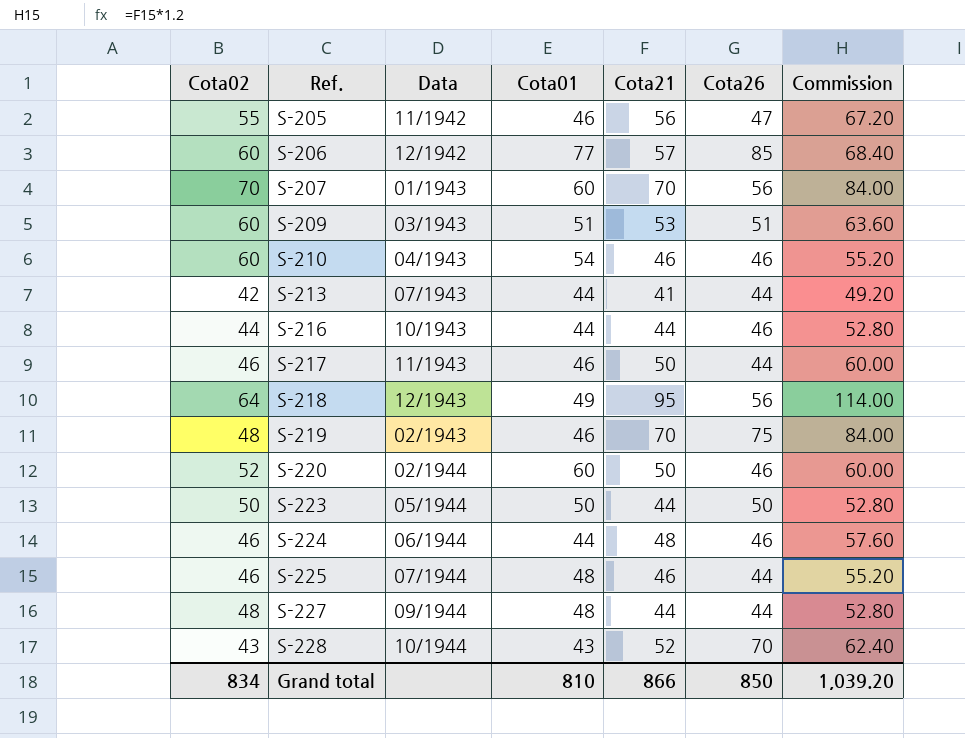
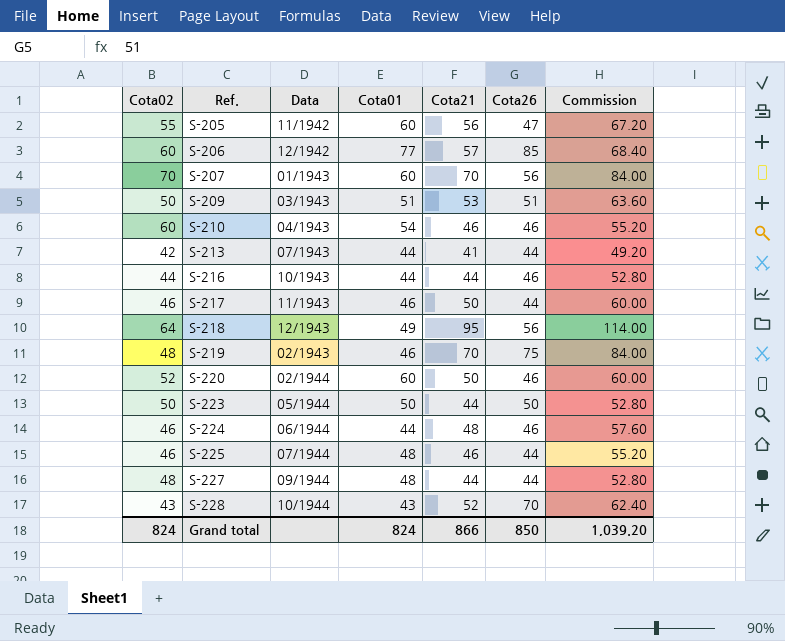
S-205 | Cota01: 46 -> 60
S-209 | Cota02: 60 -> 50
Grand total | Cota02: 834 -> 824
Grand total | Cota01: 810 -> 824

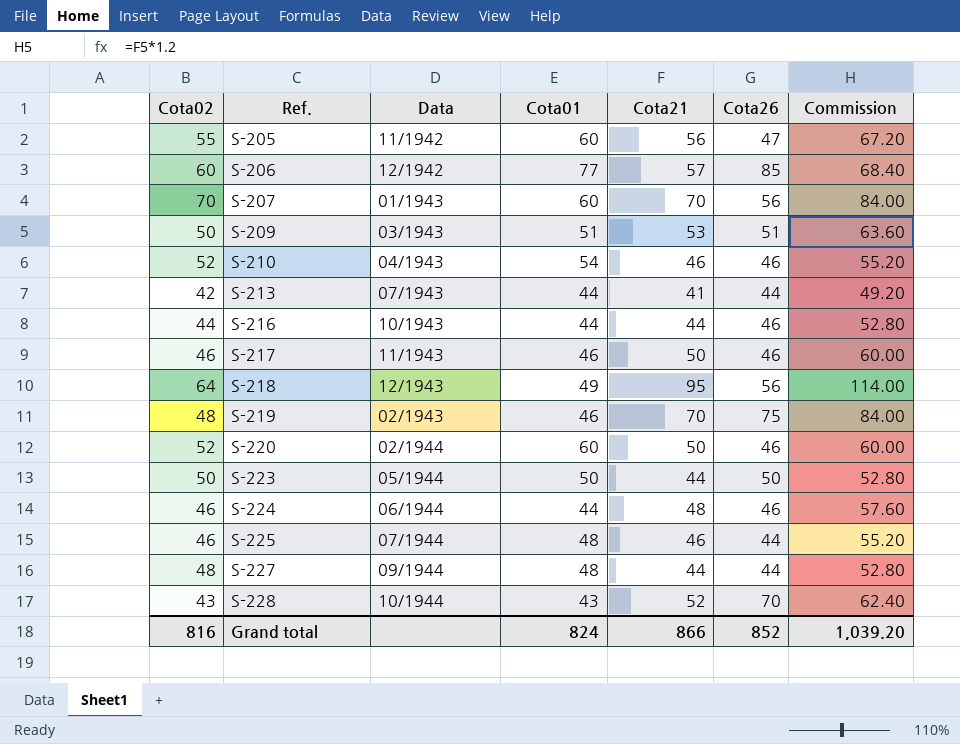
S-210 | Cota02: 60 -> 52
S-217 | Cota26: 44 -> 46
Grand total | Cota02: 824 -> 816
Grand total | Cota26: 850 -> 852

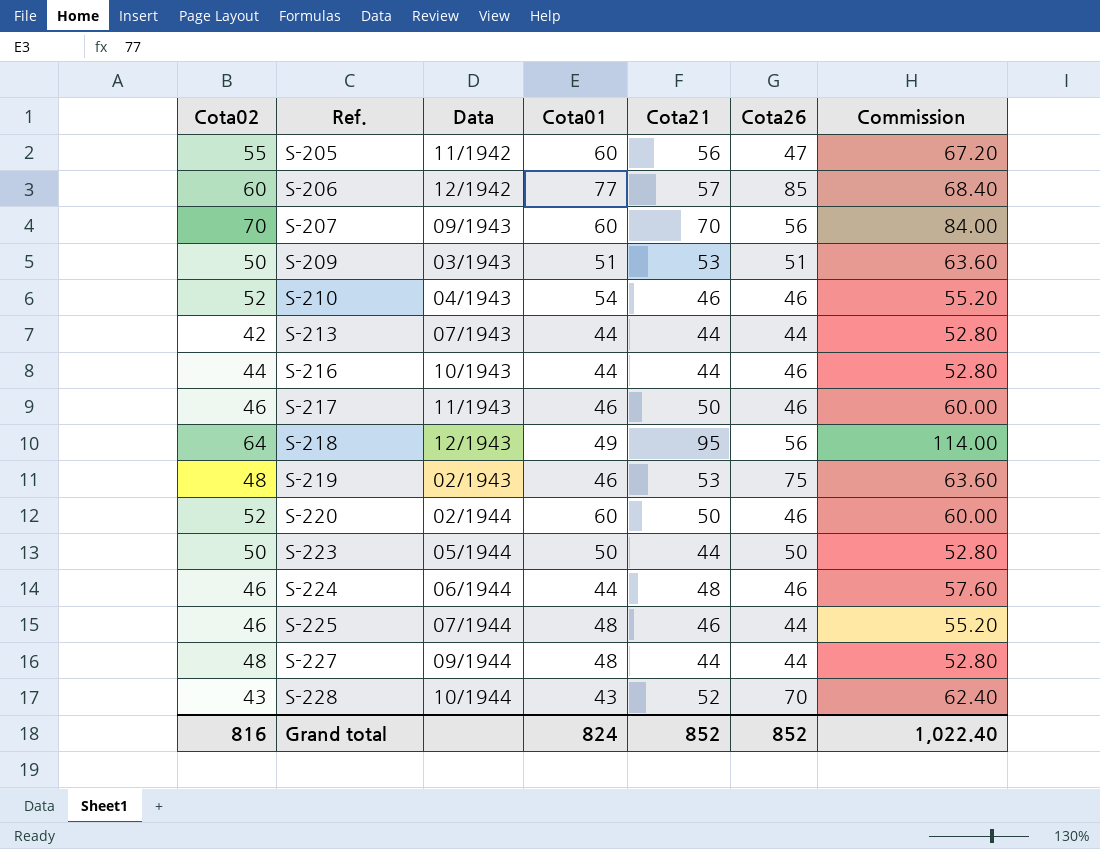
S-207 | Data: 01/1943 -> 09/1943
S-213 | Cota21: 41 -> 44
S-213 | Commission: 49.20 -> 52.80
S-219 | Cota21: 70 -> 53
S-219 | Commission: 84.00 -> 63.60
Grand total | Cota21: 866 -> 852
Grand total | Commission: 1,039.20 -> 1,022.40

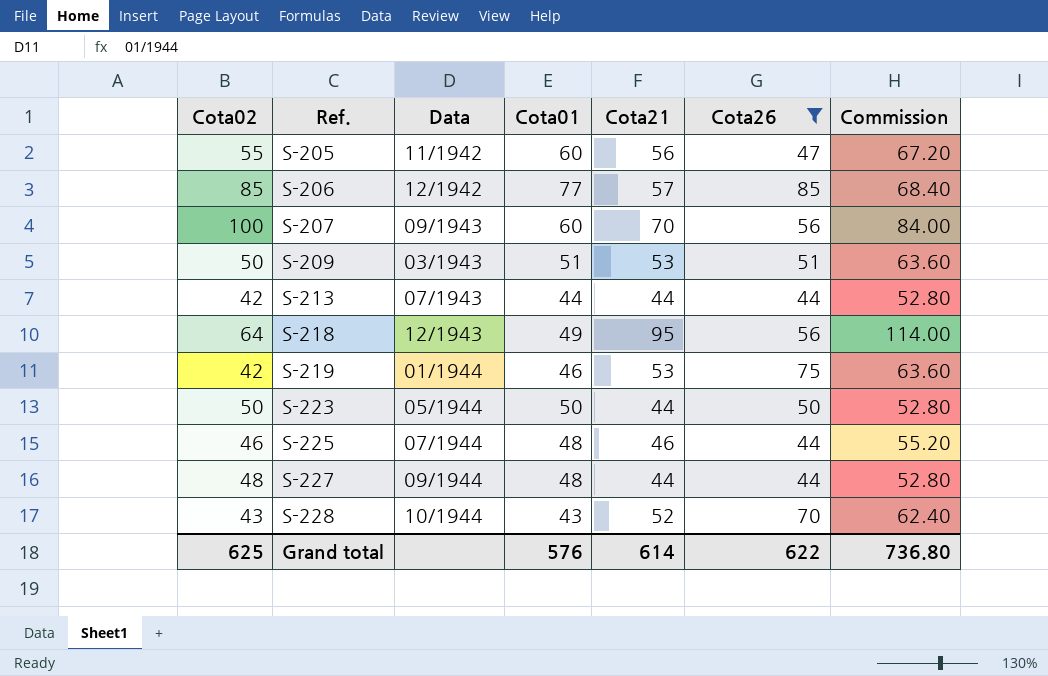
filter: none -> Cota26 != 46
S-206 | Cota02: 60 -> 85
S-207 | Cota02: 70 -> 100
S-219 | Cota02: 48 -> 42
S-219 | Data: 02/1943 -> 01/1944
Grand total | Cota02: 816 -> 625
Grand total | Cota01: 824 -> 576
Grand total | Cota21: 852 -> 614
Grand total | Cota26: 852 -> 622
Grand total | Commission: 1,022.40 -> 736.80

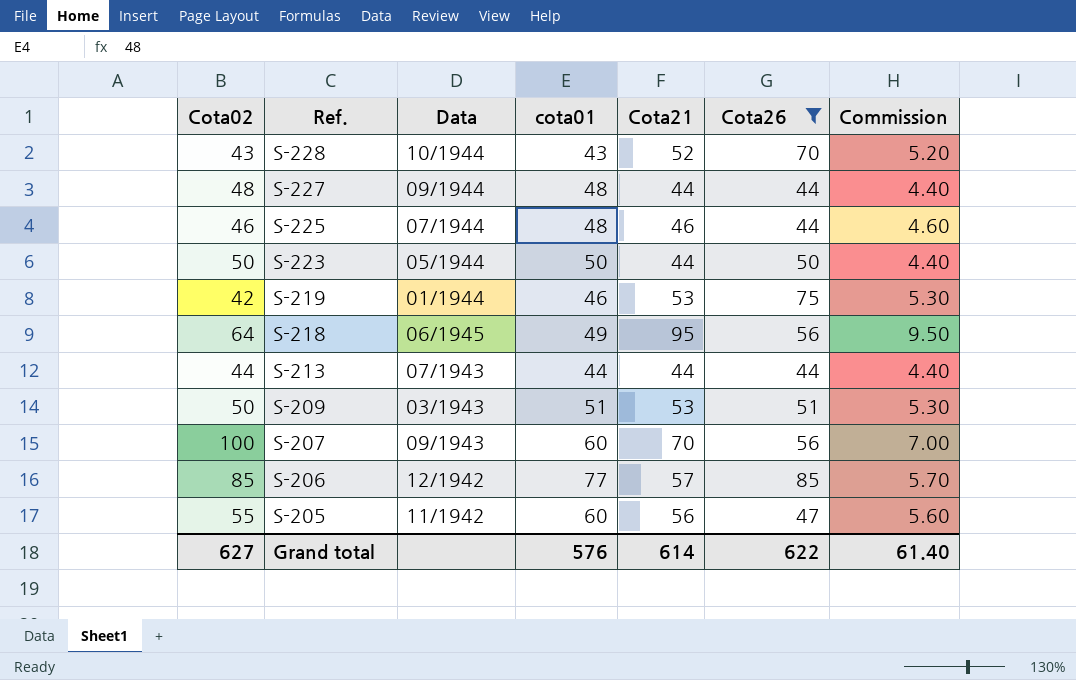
row order: Ref. ascending -> Ref. descending
column name: Cota01 -> cota01
column Commission | formula: [Cota21] * 1.2 -> [Cota21] * 0.1
S-218 | Data: 12/1943 -> 06/1945
S-213 | Cota02: 42 -> 44
Grand total | Cota02: 625 -> 627
Grand total | Commission: 736.80 -> 61.40

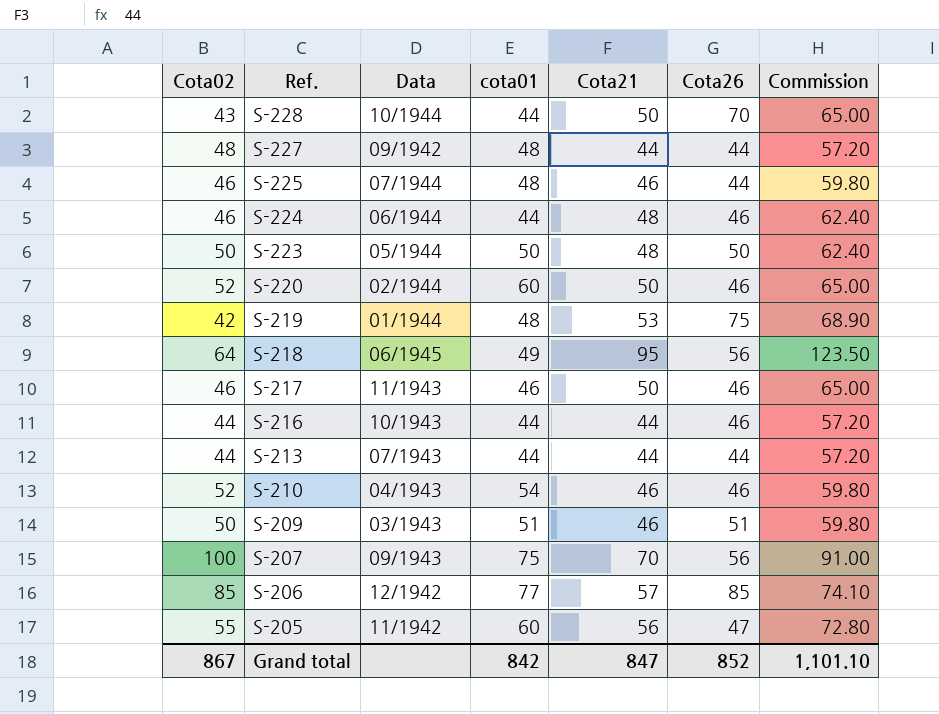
filter: Cota26 != 46 -> none
column Commission | formula: [Cota21] * 0.1 -> [Cota21] * 1.3
S-228 | cota01: 43 -> 44
S-228 | Cota21: 52 -> 50
S-227 | Data: 09/1944 -> 09/1942
S-223 | Cota21: 44 -> 48
S-219 | cota01: 46 -> 48
S-209 | Cota21: 53 -> 46
S-207 | cota01: 60 -> 75
Grand total | Cota02: 627 -> 867
Grand total | cota01: 576 -> 842
Grand total | Cota21: 614 -> 847
Grand total | Cota26: 622 -> 852
Grand total | Commission: 61.40 -> 1,101.10

